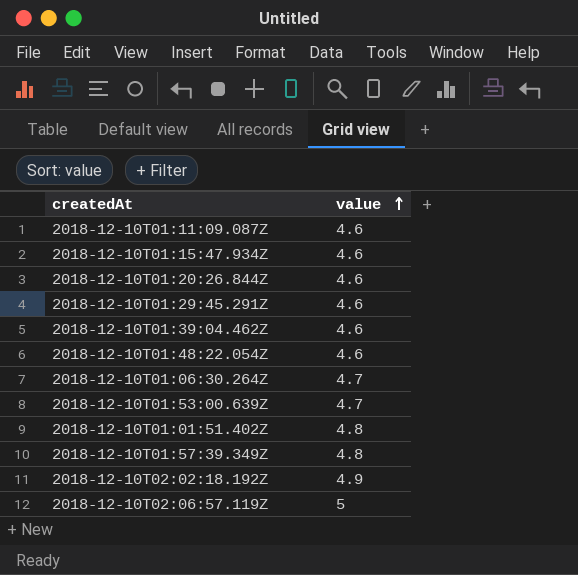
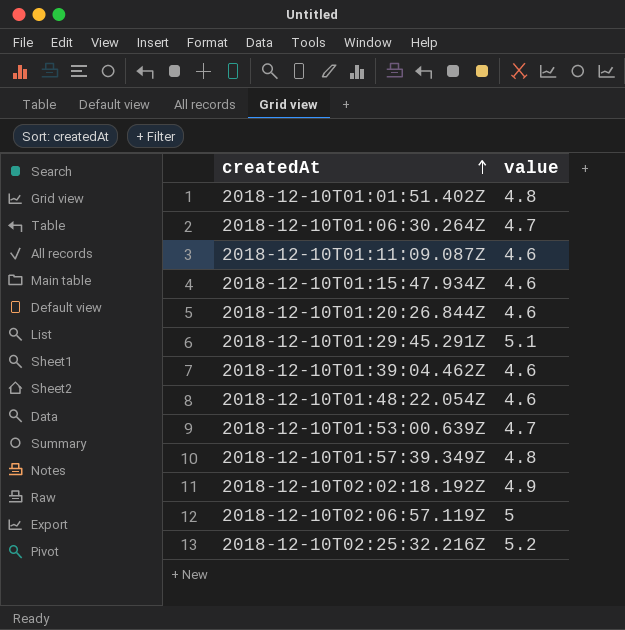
row order: value ascending -> createdAt ascending
2018-12-10T01:29:45.291Z | value: 4.6 -> 5.1
row 2018-12-10T02:25:32.216Z: none -> 5.2

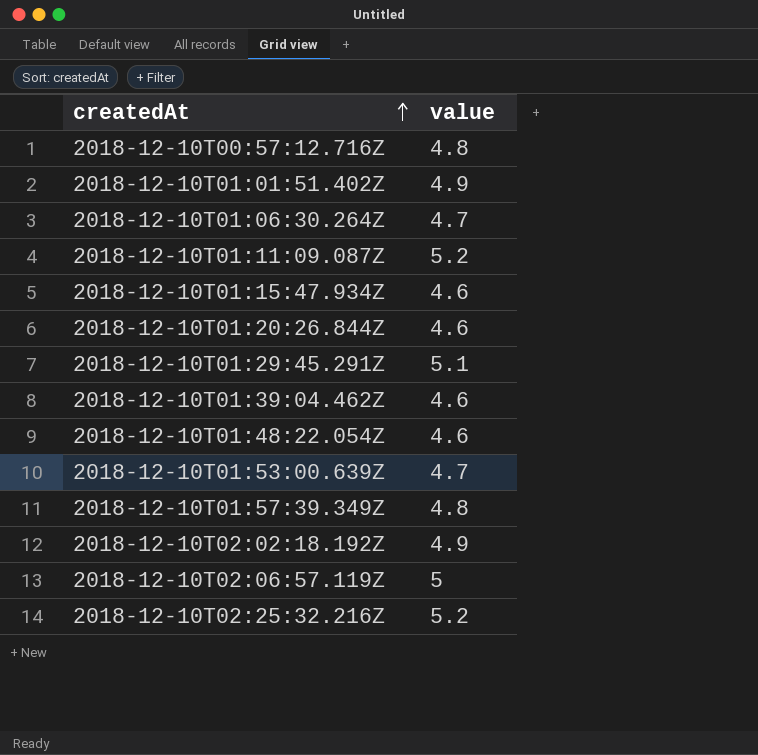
row 2018-12-10T00:57:12.716Z: none -> 4.8
2018-12-10T01:01:51.402Z | value: 4.8 -> 4.9
2018-12-10T01:11:09.087Z | value: 4.6 -> 5.2

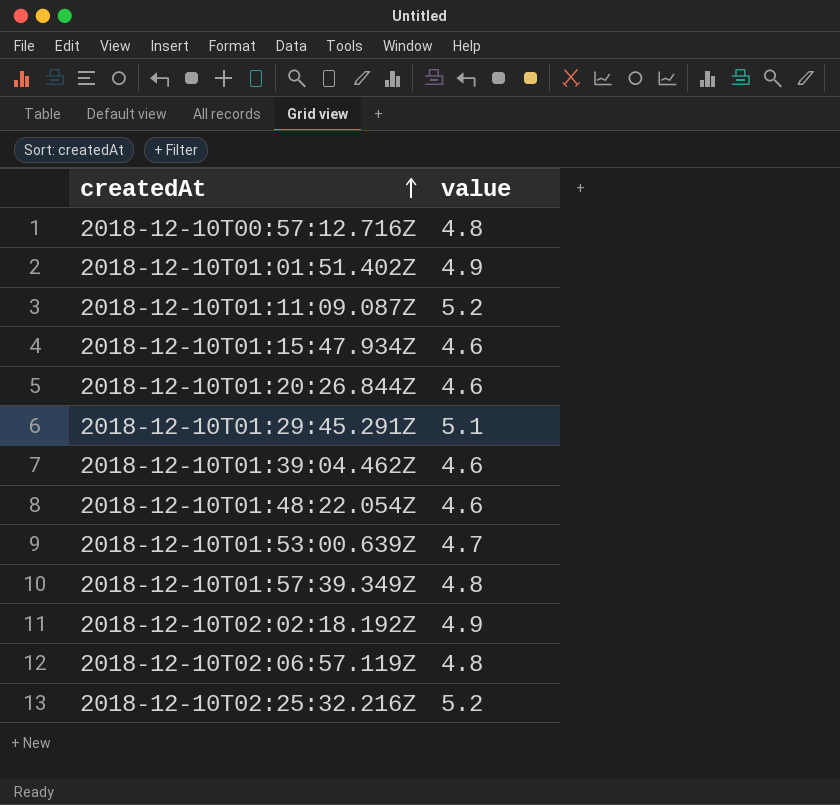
row 2018-12-10T01:06:30.264Z: 4.7 -> none
2018-12-10T02:06:57.119Z | value: 5 -> 4.8

